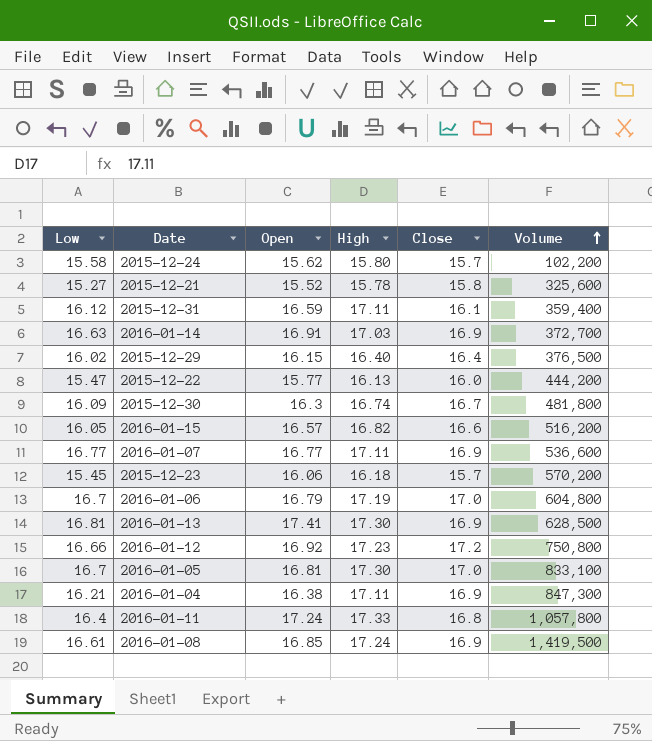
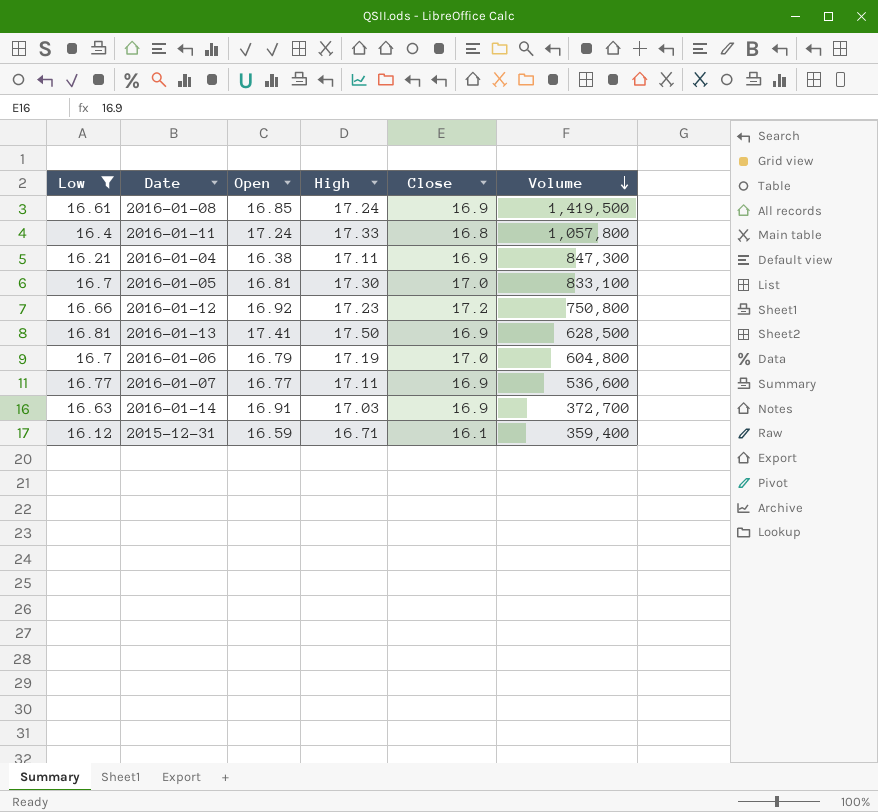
filter: none -> Low >= 16.12
row order: Volume ascending -> Volume descending
2016-01-13 | High: 17.30 -> 17.50
2015-12-31 | High: 17.11 -> 16.71

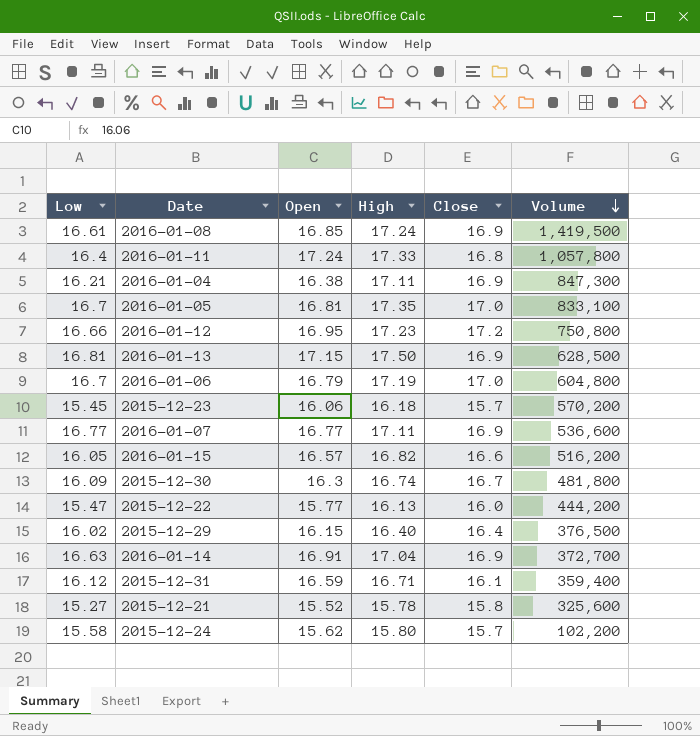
filter: Low >= 16.12 -> none
2016-01-05 | High: 17.30 -> 17.35
2016-01-12 | Open: 16.92 -> 16.95
2016-01-13 | Open: 17.41 -> 17.15
2016-01-14 | High: 17.03 -> 17.04

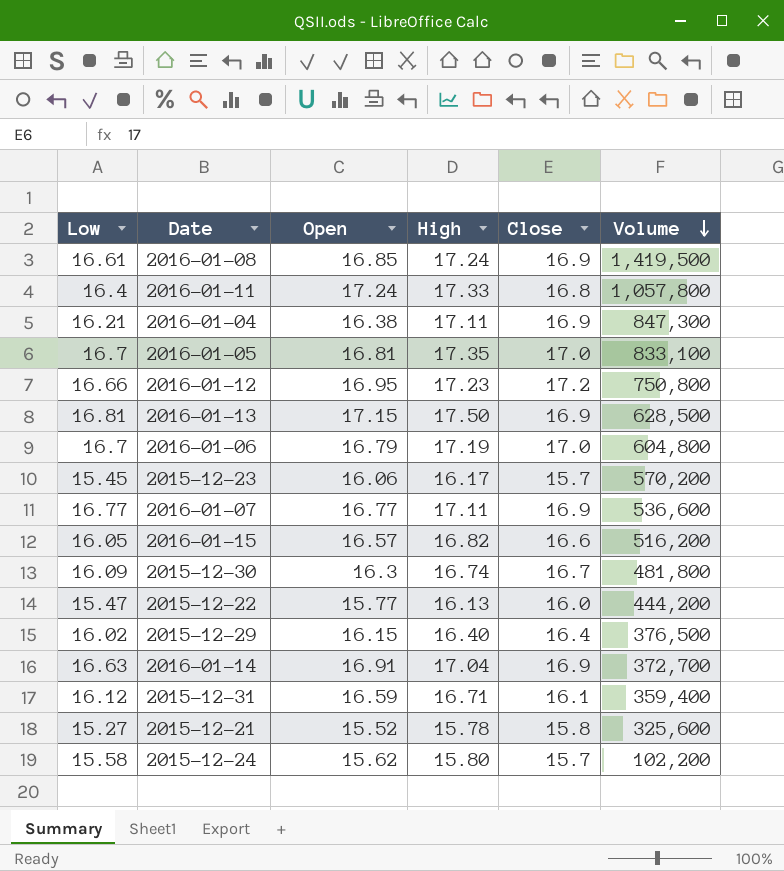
2015-12-23 | High: 16.18 -> 16.17

